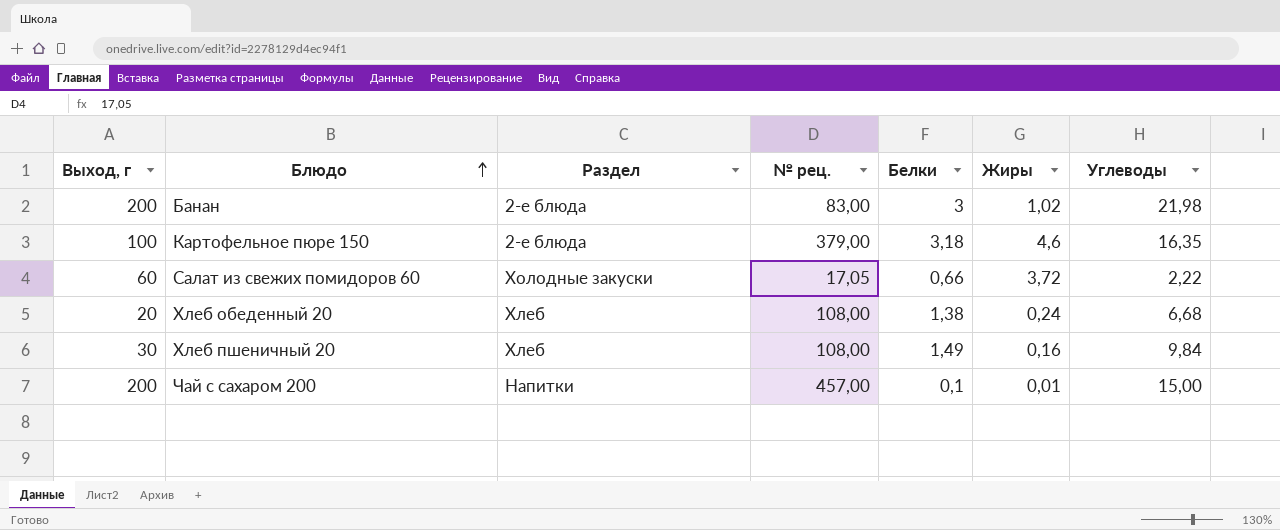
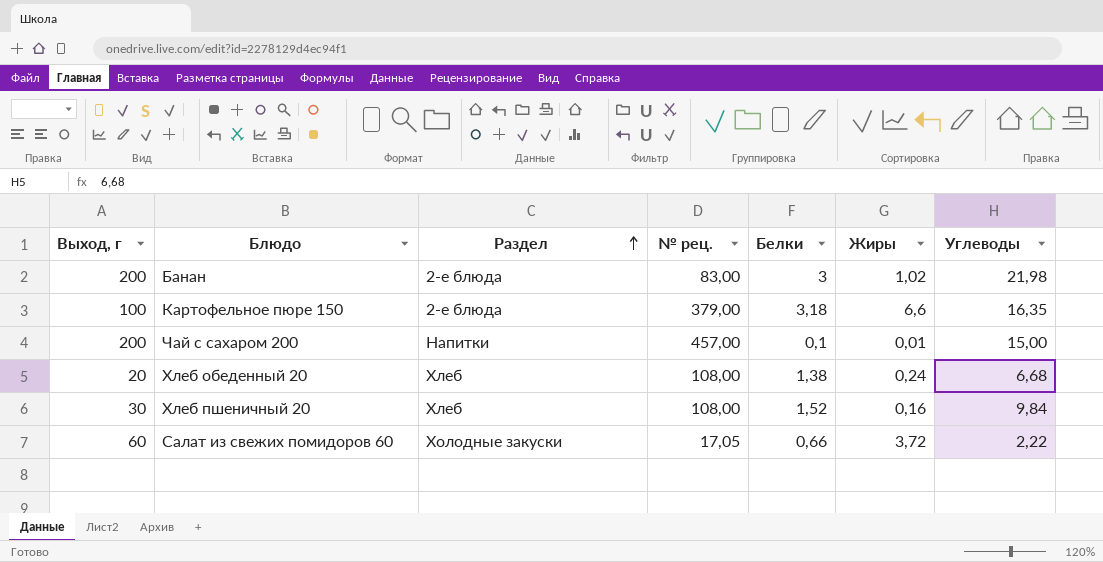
row order: Блюдо ascending -> Раздел ascending
Картофельное пюре 150 | Жиры: 4,6 -> 6,6
Хлеб пшеничный 20 | Белки: 1,49 -> 1,52

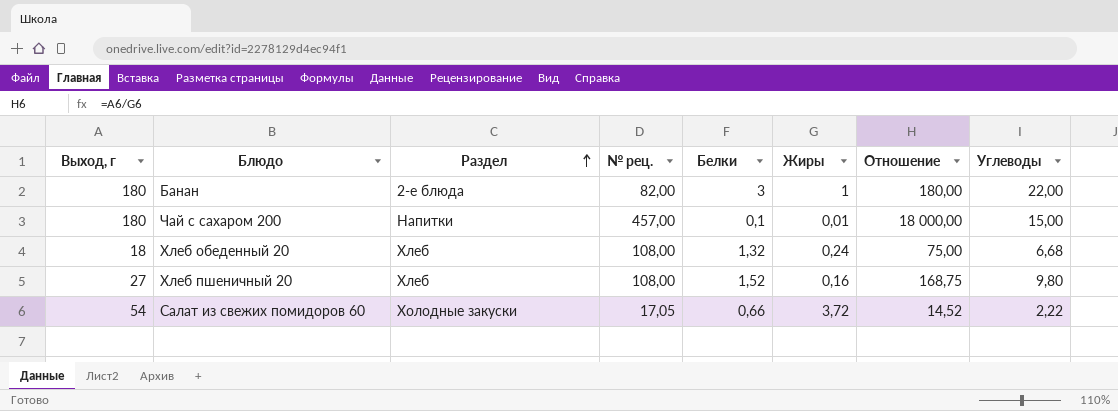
column Отношение | formula: none -> [Выход, г] / [Жиры]
row Картофельное пюре 150: 100 | 2-е блюда | 379,00 | 3,18 | 6,6 | 16,35 -> none
Банан | Выход, г: 200 -> 180
Банан | № рец.: 83,00 -> 82,00
Банан | Жиры: 1,02 -> 1
Банан | Углеводы: 21,98 -> 22,00
Чай с сахаром 200 | Выход, г: 200 -> 180
Хлеб обеденный 20 | Выход, г: 20 -> 18
Хлеб обеденный 20 | Белки: 1,38 -> 1,32
Хлеб пшеничный 20 | Выход, г: 30 -> 27
Хлеб пшеничный 20 | Углеводы: 9,84 -> 9,80
Салат из свежих помидоров 60 | Выход, г: 60 -> 54

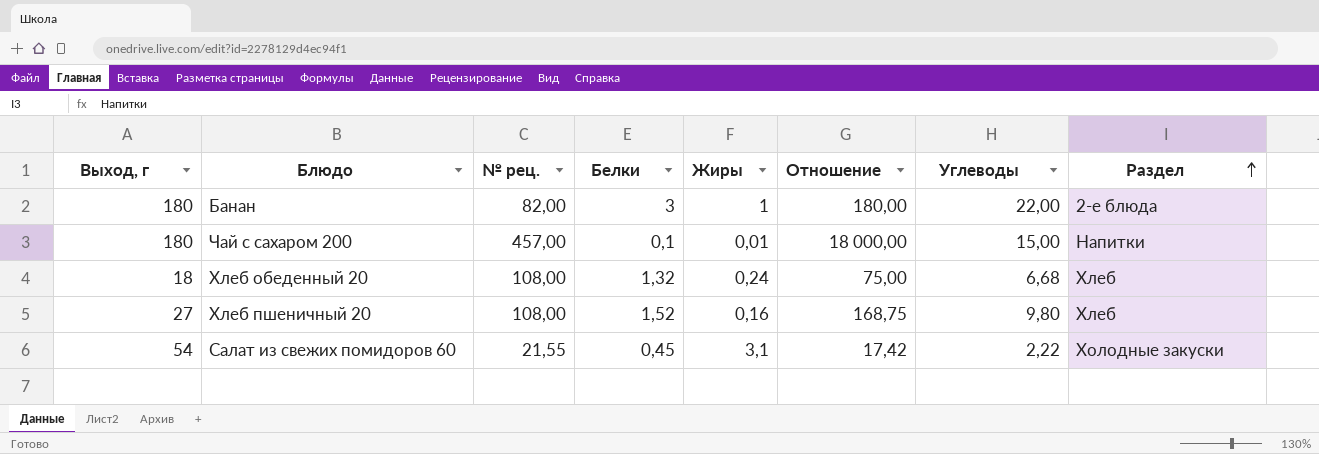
column Раздел | position: 3 -> 8
Салат из свежих помидоров 60 | № рец.: 17,05 -> 21,55
Салат из свежих помидоров 60 | Белки: 0,66 -> 0,45
Салат из свежих помидоров 60 | Жиры: 3,72 -> 3,1
Салат из свежих помидоров 60 | Отношение: 14,52 -> 17,42

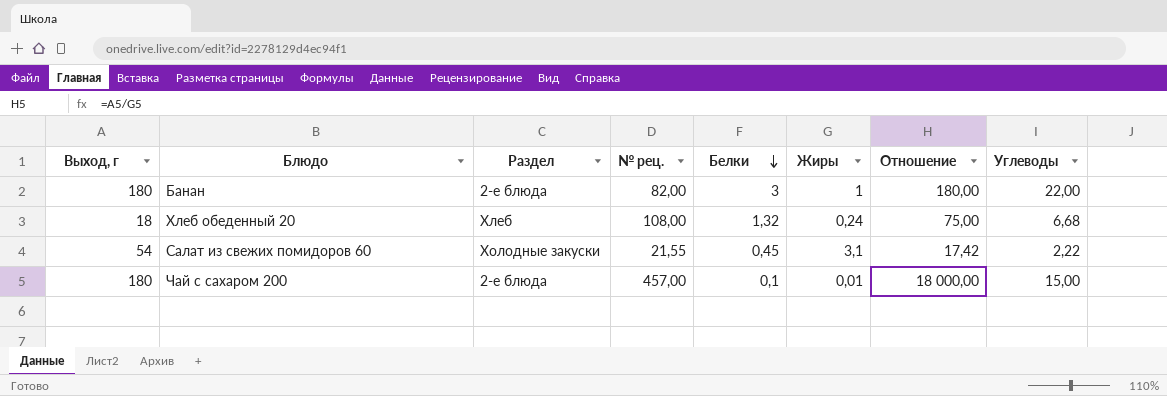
row order: Раздел ascending -> Белки descending
column Раздел | position: 8 -> 3
row Хлеб пшеничный 20: 27 | 108,00 | 1,52 | 0,16 | 168,75 | 9,80 | Хлеб -> none
Чай с сахаром 200 | Раздел: Напитки -> 2-е блюда

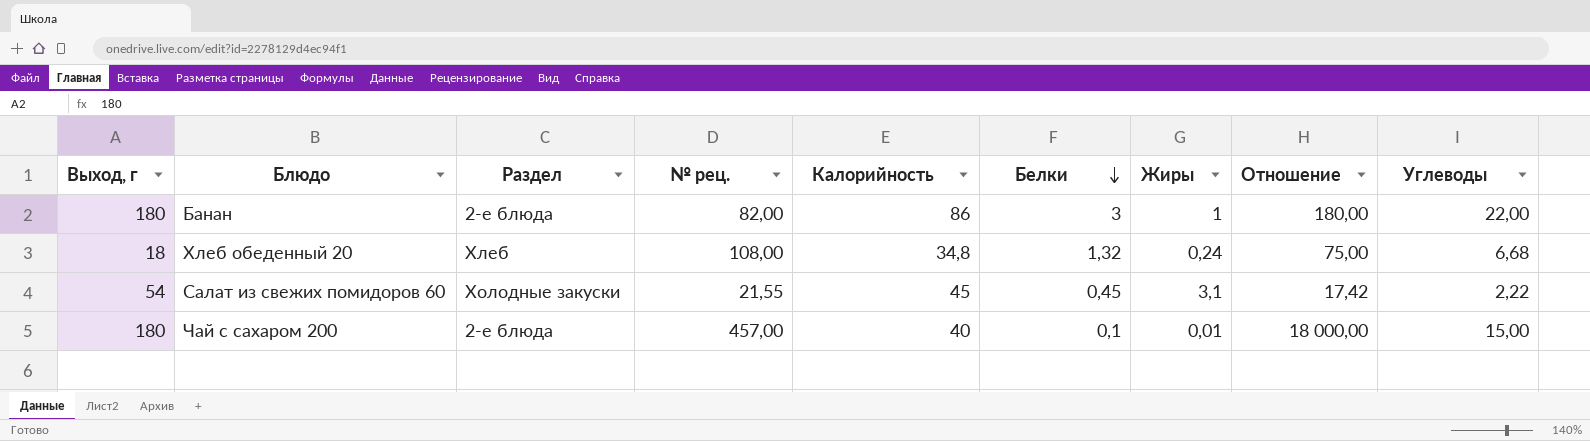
column Калорийность | position: none -> 5

